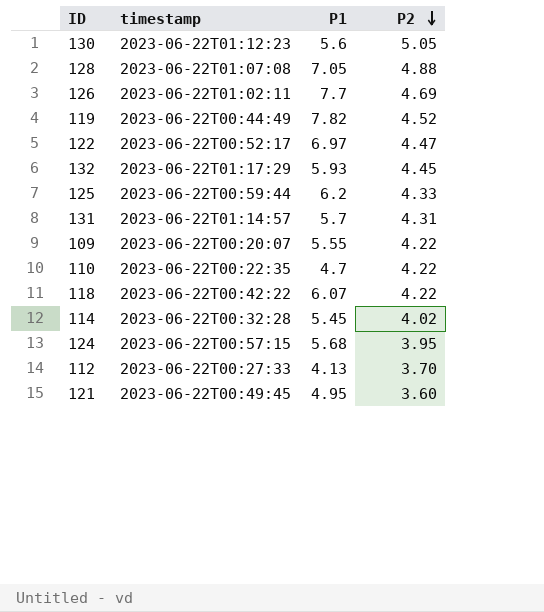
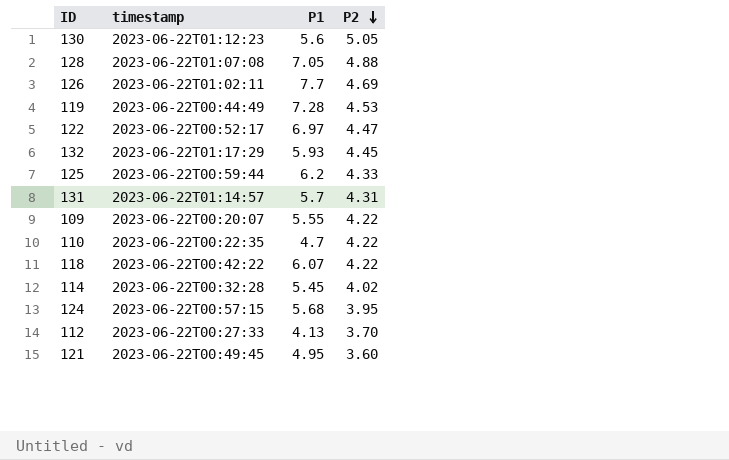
119 | P1: 7.82 -> 7.28
119 | P2: 4.52 -> 4.53

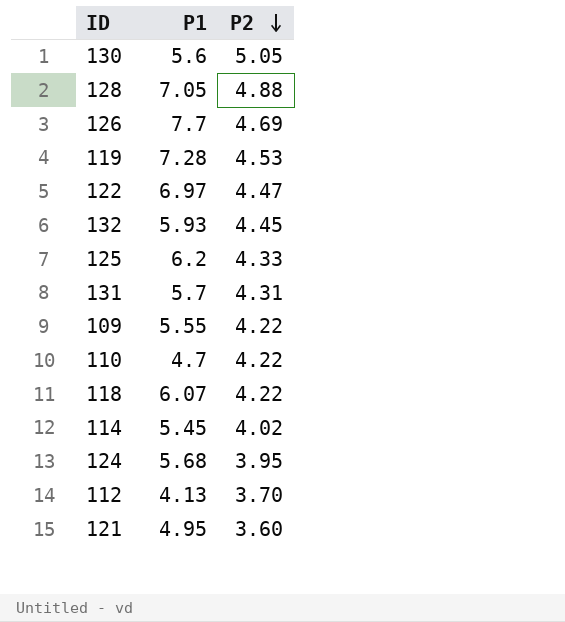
column timestamp | position: 2 -> none

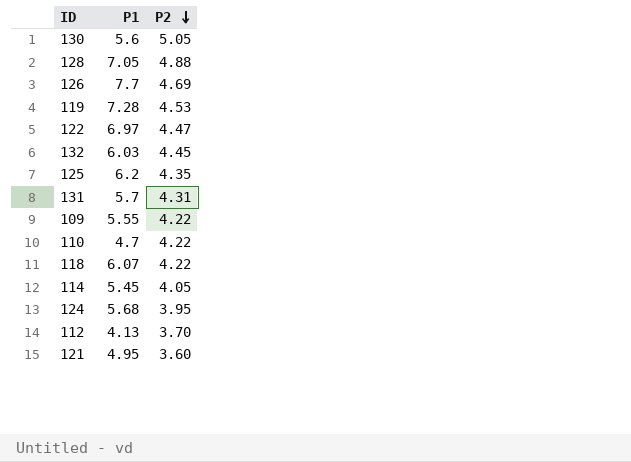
132 | P1: 5.93 -> 6.03
125 | P2: 4.33 -> 4.35
114 | P2: 4.02 -> 4.05

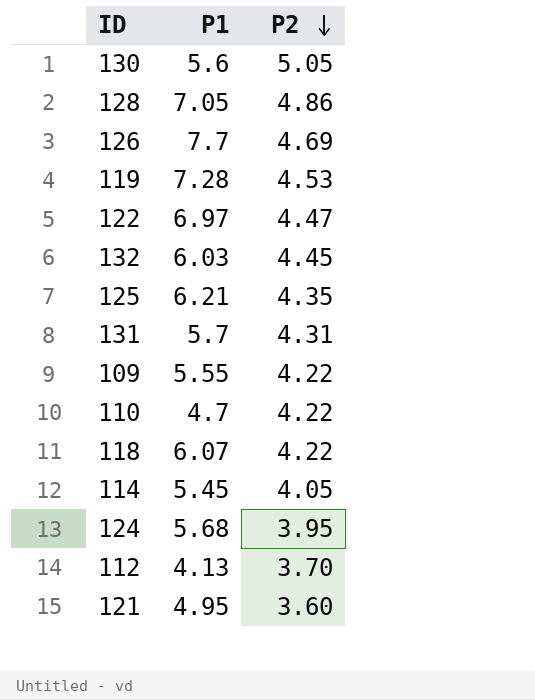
128 | P2: 4.88 -> 4.86
125 | P1: 6.2 -> 6.21

